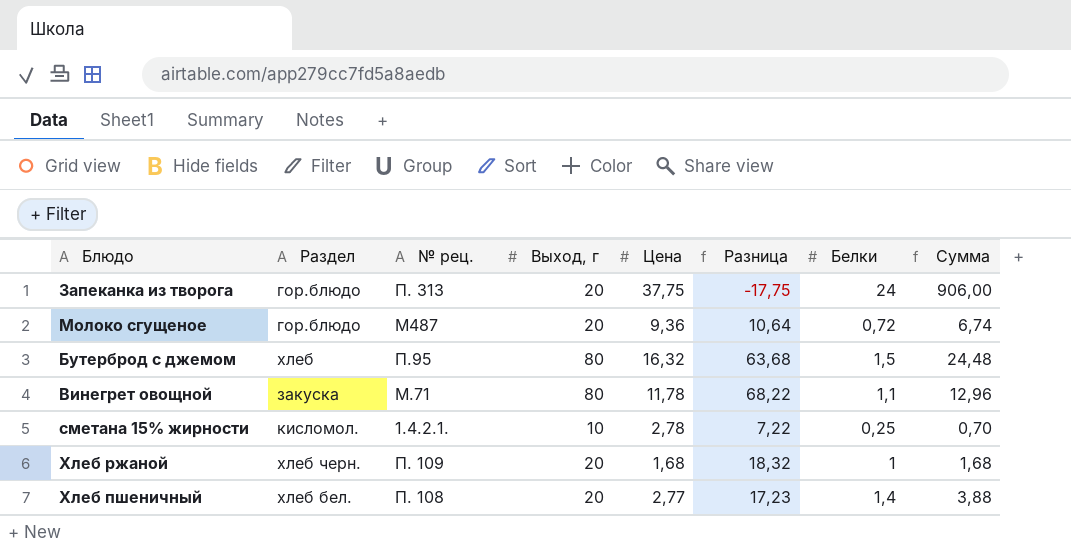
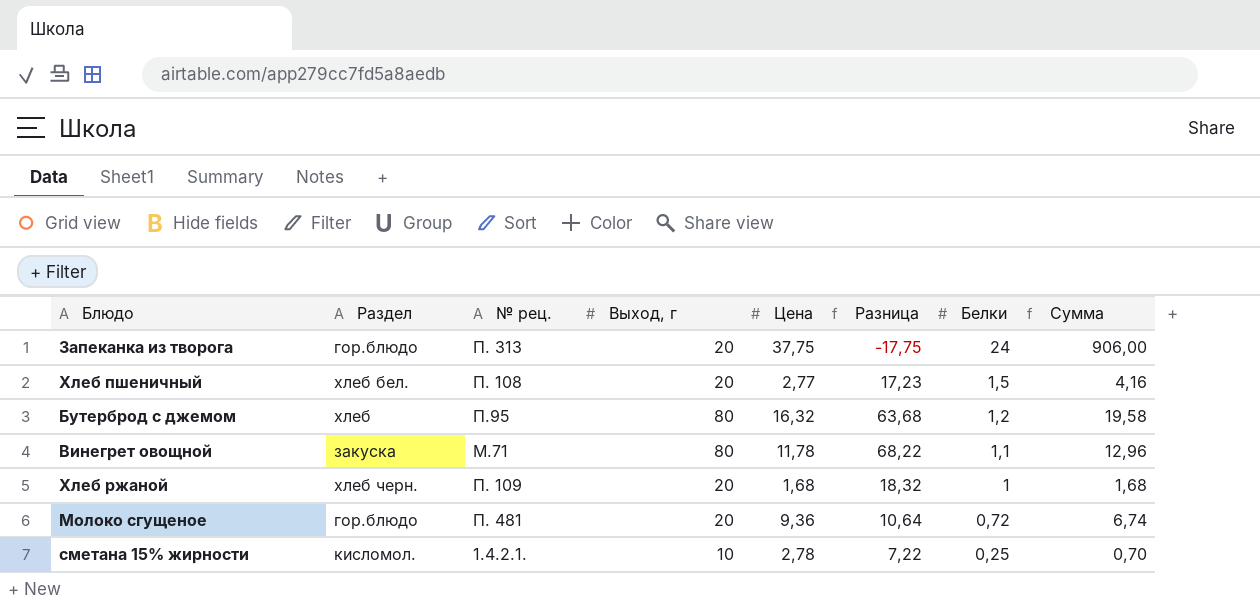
row order: none -> Белки descending
Хлеб пшеничный | Белки: 1,4 -> 1,5
Хлеб пшеничный | Сумма: 3,88 -> 4,16
Бутерброд с джемом | Белки: 1,5 -> 1,2
Бутерброд с джемом | Сумма: 24,48 -> 19,58
Молоко сгущеное | № рец.: М487 -> П. 481

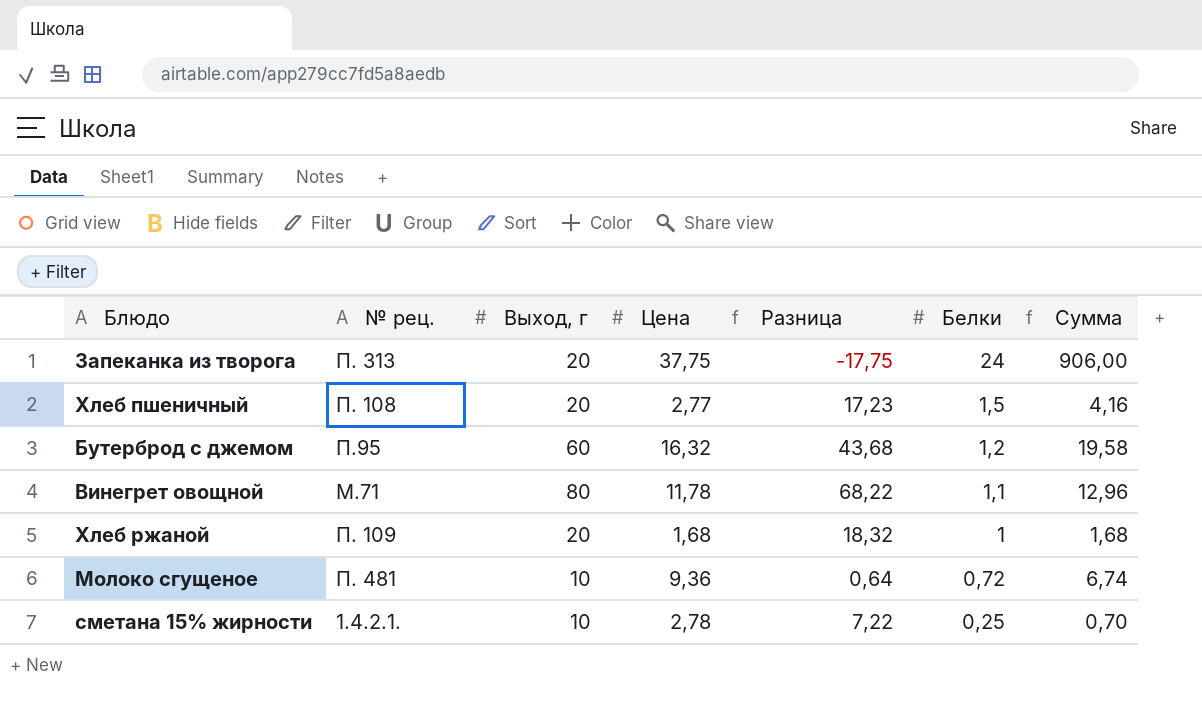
column Раздел | position: 2 -> none
Бутерброд с джемом | Выход, г: 80 -> 60
Бутерброд с джемом | Разница: 63,68 -> 43,68
Молоко сгущеное | Выход, г: 20 -> 10
Молоко сгущеное | Разница: 10,64 -> 0,64

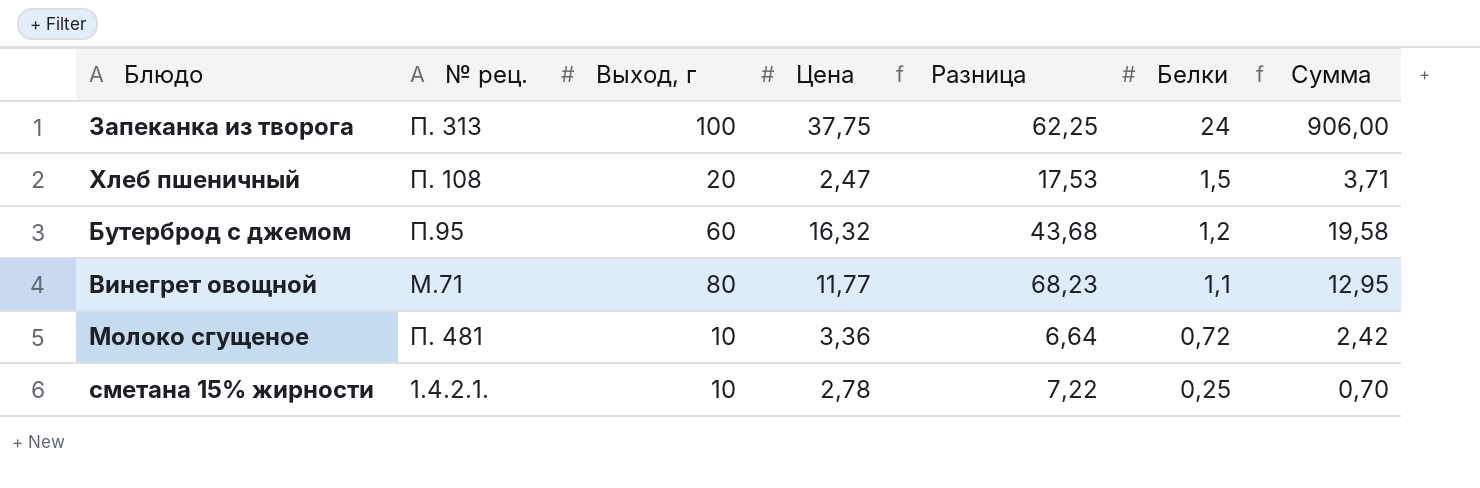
row Хлеб ржаной: П. 109 | 20 | 1,68 | 18,32 | 1 | 1,68 -> none
Запеканка из творога | Выход, г: 20 -> 100
Запеканка из творога | Разница: -17,75 -> 62,25
Хлеб пшеничный | Цена: 2,77 -> 2,47
Хлеб пшеничный | Разница: 17,23 -> 17,53
Хлеб пшеничный | Сумма: 4,16 -> 3,71
Винегрет овощной | Цена: 11,78 -> 11,77
Винегрет овощной | Разница: 68,22 -> 68,23
Винегрет овощной | Сумма: 12,96 -> 12,95
Молоко сгущеное | Цена: 9,36 -> 3,36
Молоко сгущеное | Разница: 0,64 -> 6,64
Молоко сгущеное | Сумма: 6,74 -> 2,42

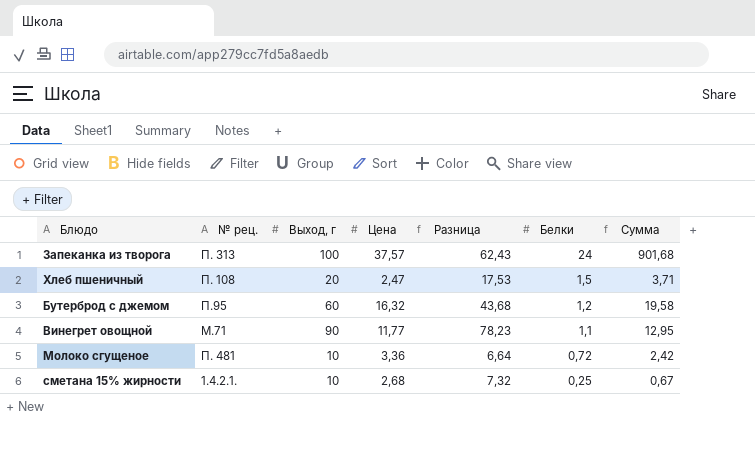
Запеканка из творога | Цена: 37,75 -> 37,57
Запеканка из творога | Разница: 62,25 -> 62,43
Запеканка из творога | Сумма: 906,00 -> 901,68
Винегрет овощной | Выход, г: 80 -> 90
Винегрет овощной | Разница: 68,23 -> 78,23
сметана 15% жирности | Цена: 2,78 -> 2,68
сметана 15% жирности | Разница: 7,22 -> 7,32
сметана 15% жирности | Сумма: 0,70 -> 0,67

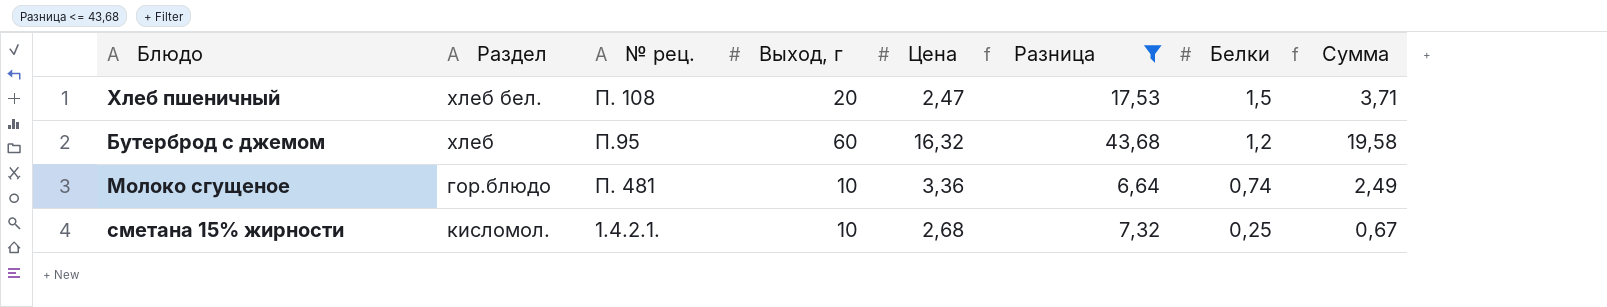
filter: none -> Разница <= 43,68
column Раздел | position: none -> 2
Молоко сгущеное | Белки: 0,72 -> 0,74
Молоко сгущеное | Сумма: 2,42 -> 2,49

